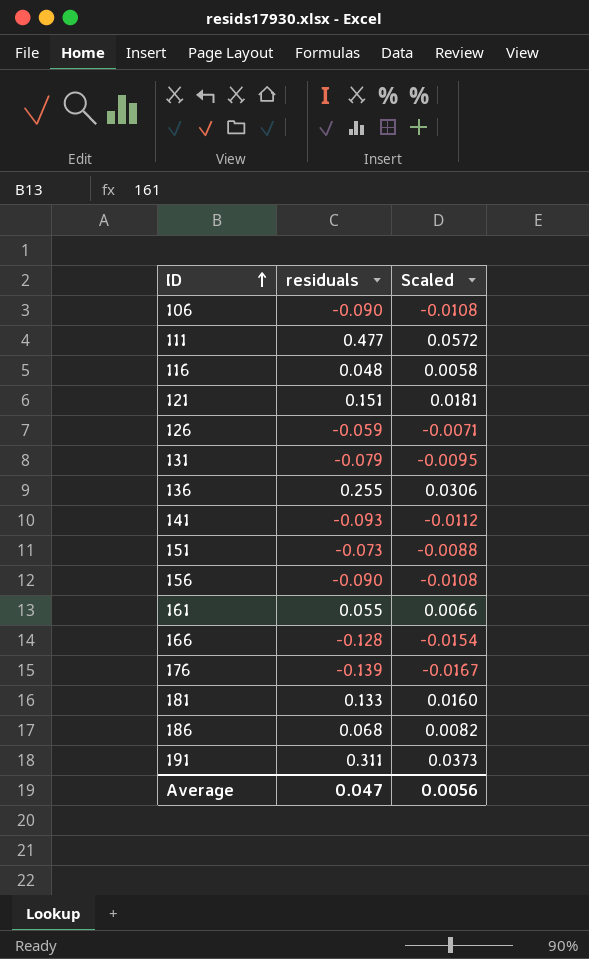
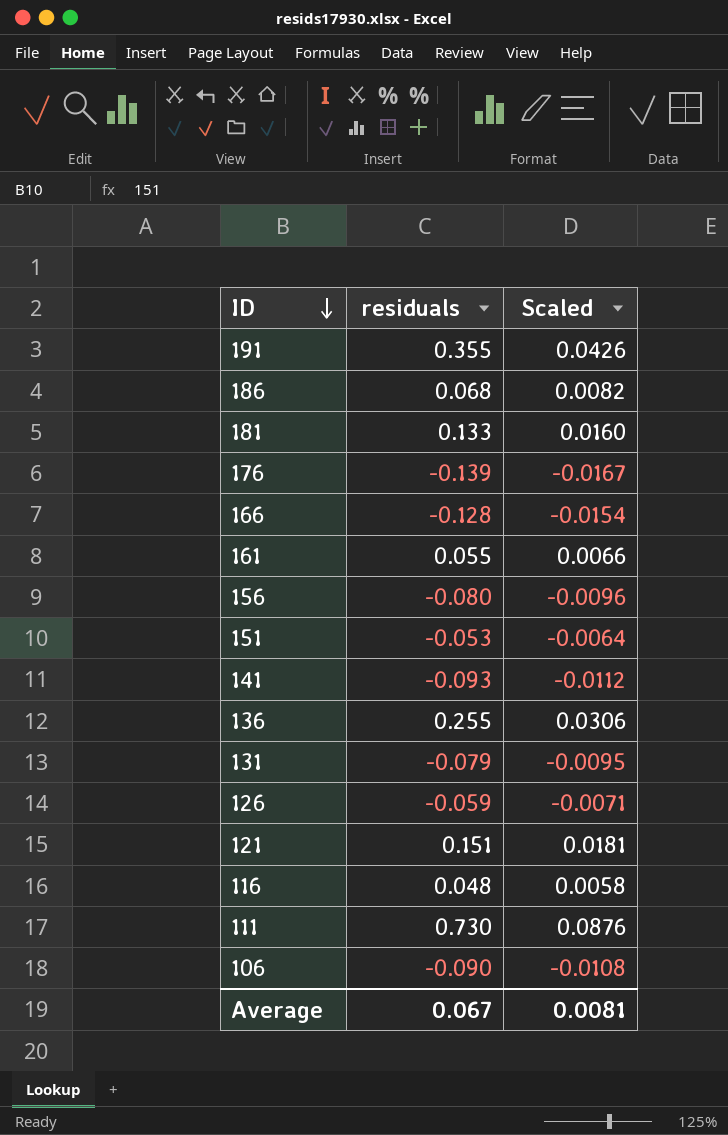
row order: ID ascending -> ID descending
191 | residuals: 0.311 -> 0.355
191 | Scaled: 0.0373 -> 0.0426
156 | residuals: -0.090 -> -0.080
156 | Scaled: -0.0108 -> -0.0096
151 | residuals: -0.073 -> -0.053
151 | Scaled: -0.0088 -> -0.0064
111 | residuals: 0.477 -> 0.730
111 | Scaled: 0.0572 -> 0.0876
Average | residuals: 0.047 -> 0.067
Average | Scaled: 0.0056 -> 0.0081

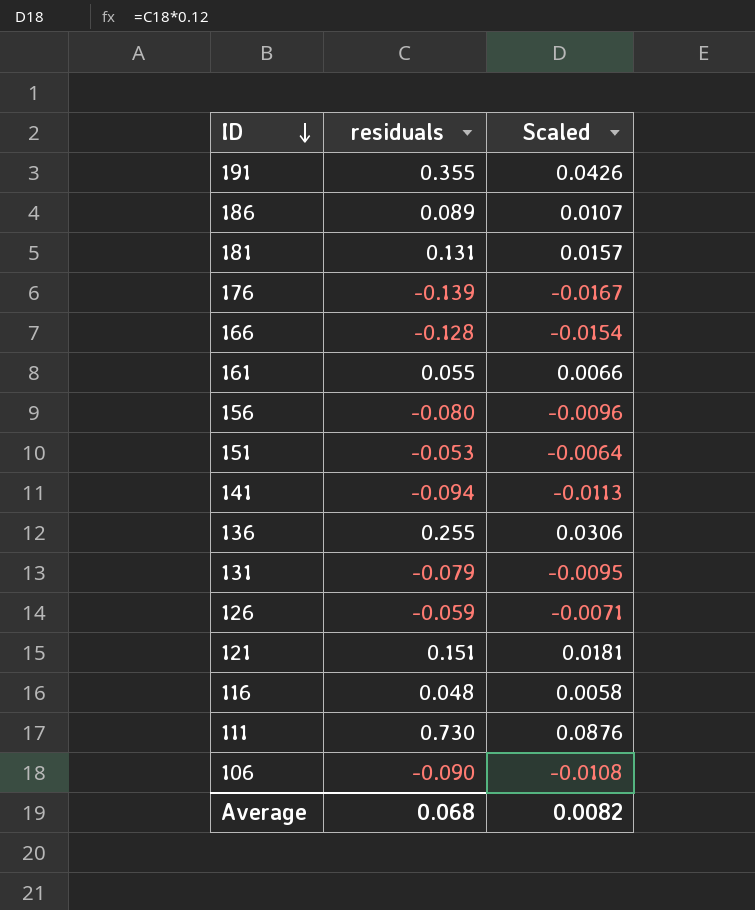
186 | residuals: 0.068 -> 0.089
186 | Scaled: 0.0082 -> 0.0107
181 | residuals: 0.133 -> 0.131
181 | Scaled: 0.0160 -> 0.0157
141 | residuals: -0.093 -> -0.094
141 | Scaled: -0.0112 -> -0.0113
Average | residuals: 0.067 -> 0.068
Average | Scaled: 0.0081 -> 0.0082

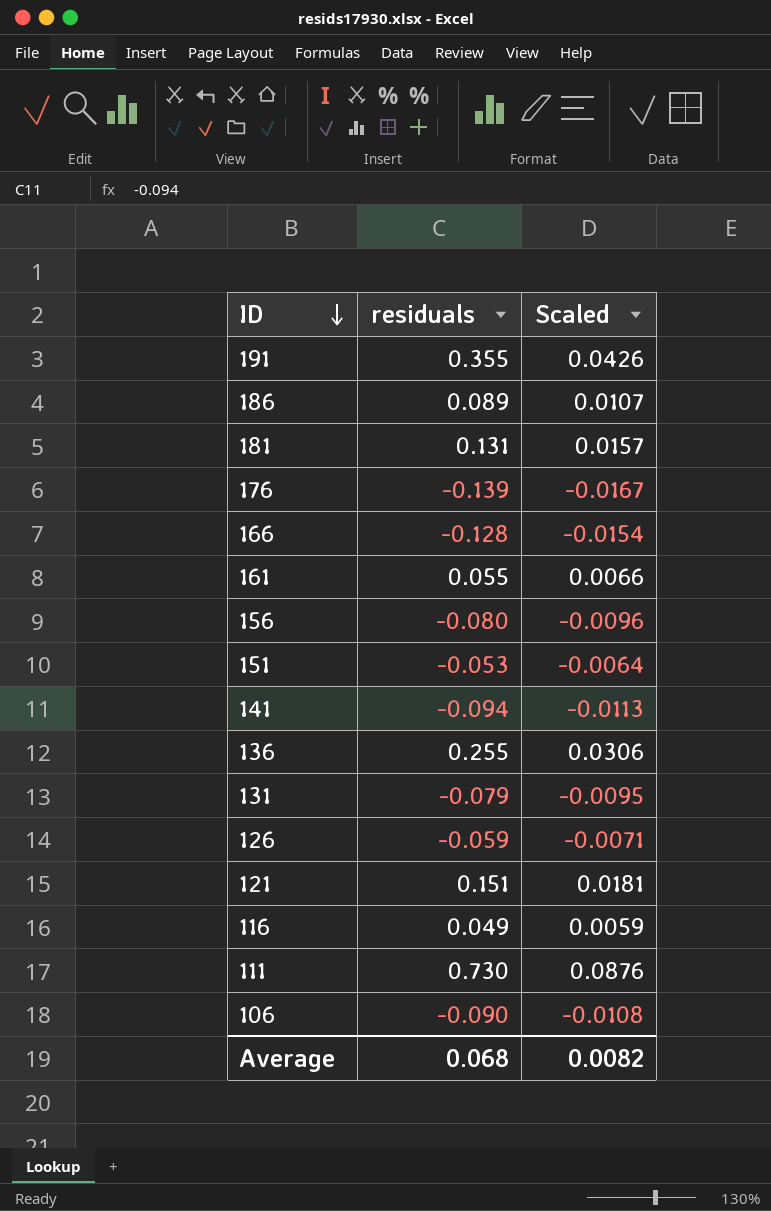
116 | residuals: 0.048 -> 0.049
116 | Scaled: 0.0058 -> 0.0059

